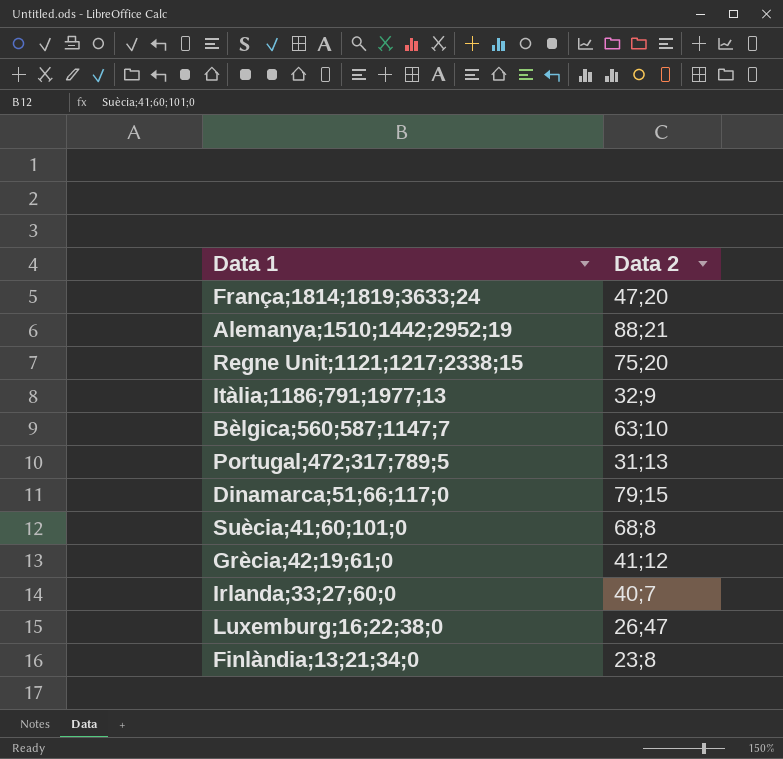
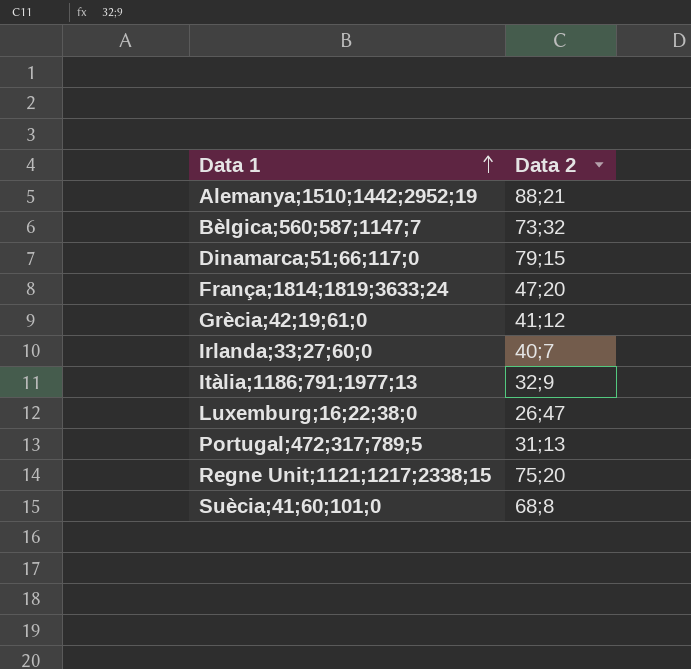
row order: none -> Data 1 ascending
row Finlàndia;13;21;34;0: 23;8 -> none
Bèlgica;560;587;1147;7 | Data 2: 63;10 -> 73;32

